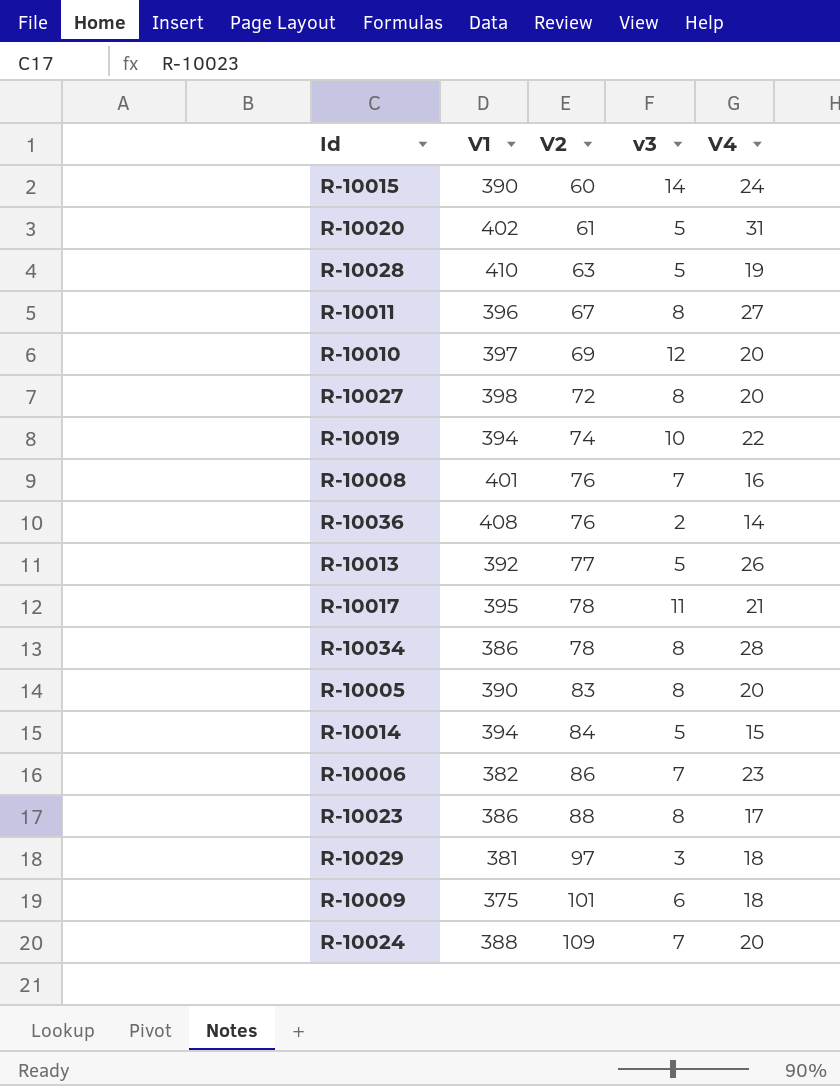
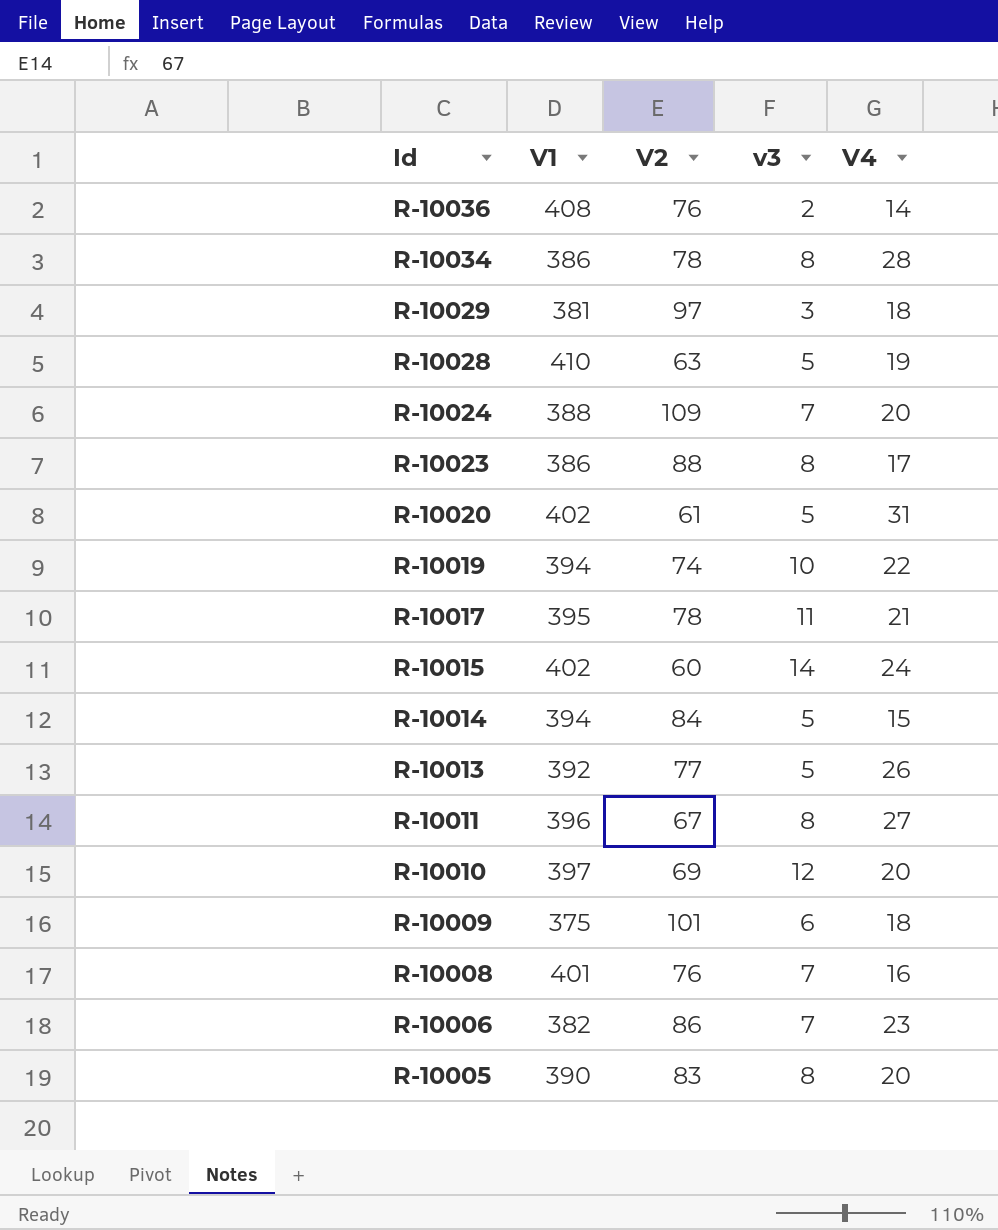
row order: V2 ascending -> Id descending
row R-10027: 398 | 72 | 8 | 20 -> none
R-10015 | V1: 390 -> 402

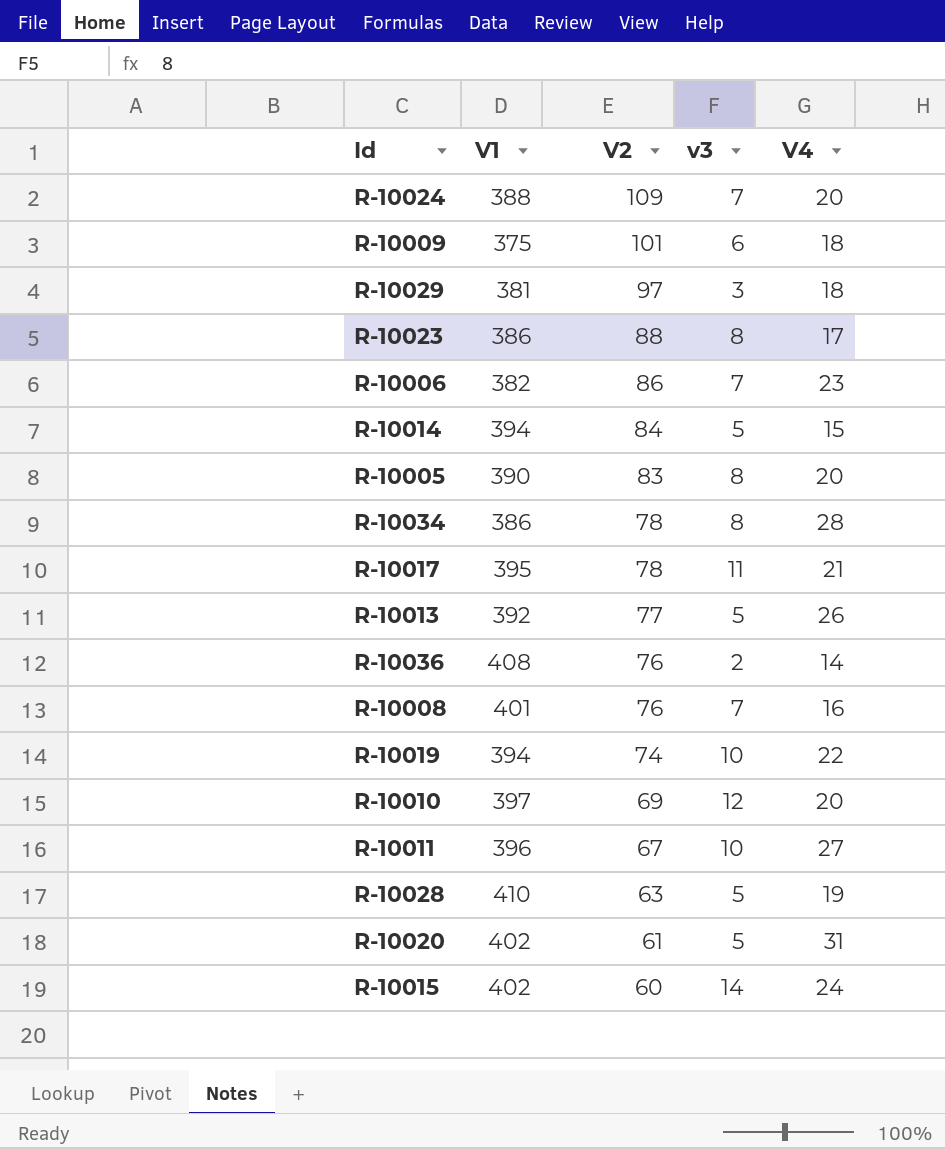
row order: Id descending -> V2 descending
R-10011 | v3: 8 -> 10

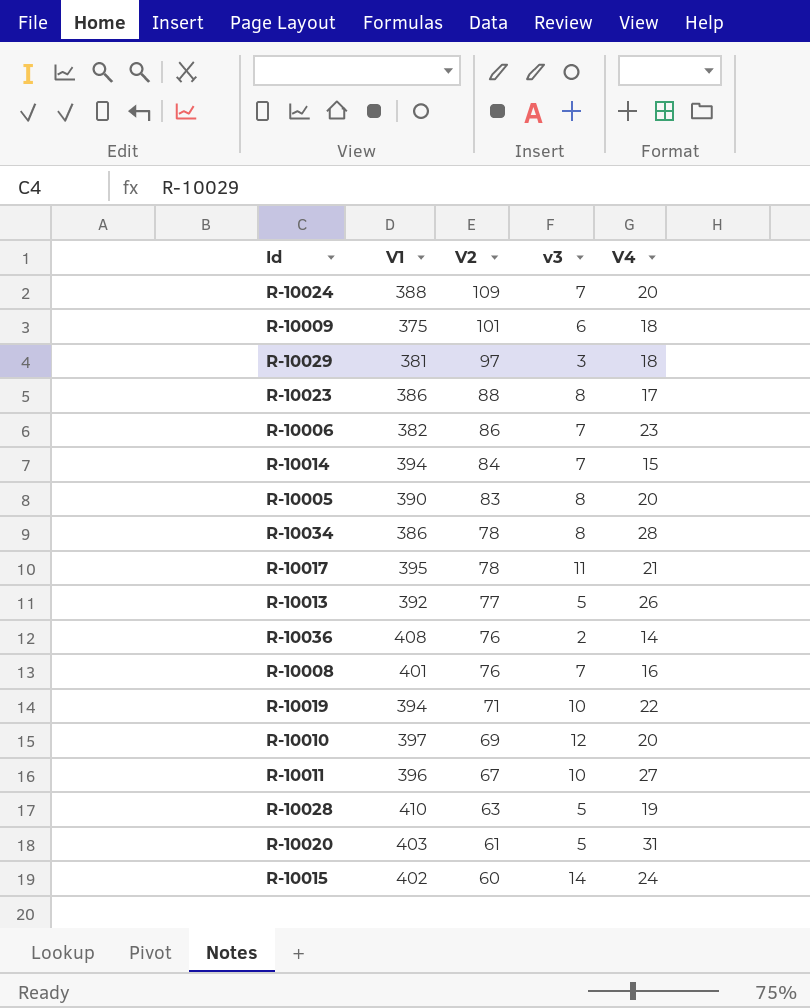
R-10014 | v3: 5 -> 7
R-10019 | V2: 74 -> 71
R-10020 | V1: 402 -> 403

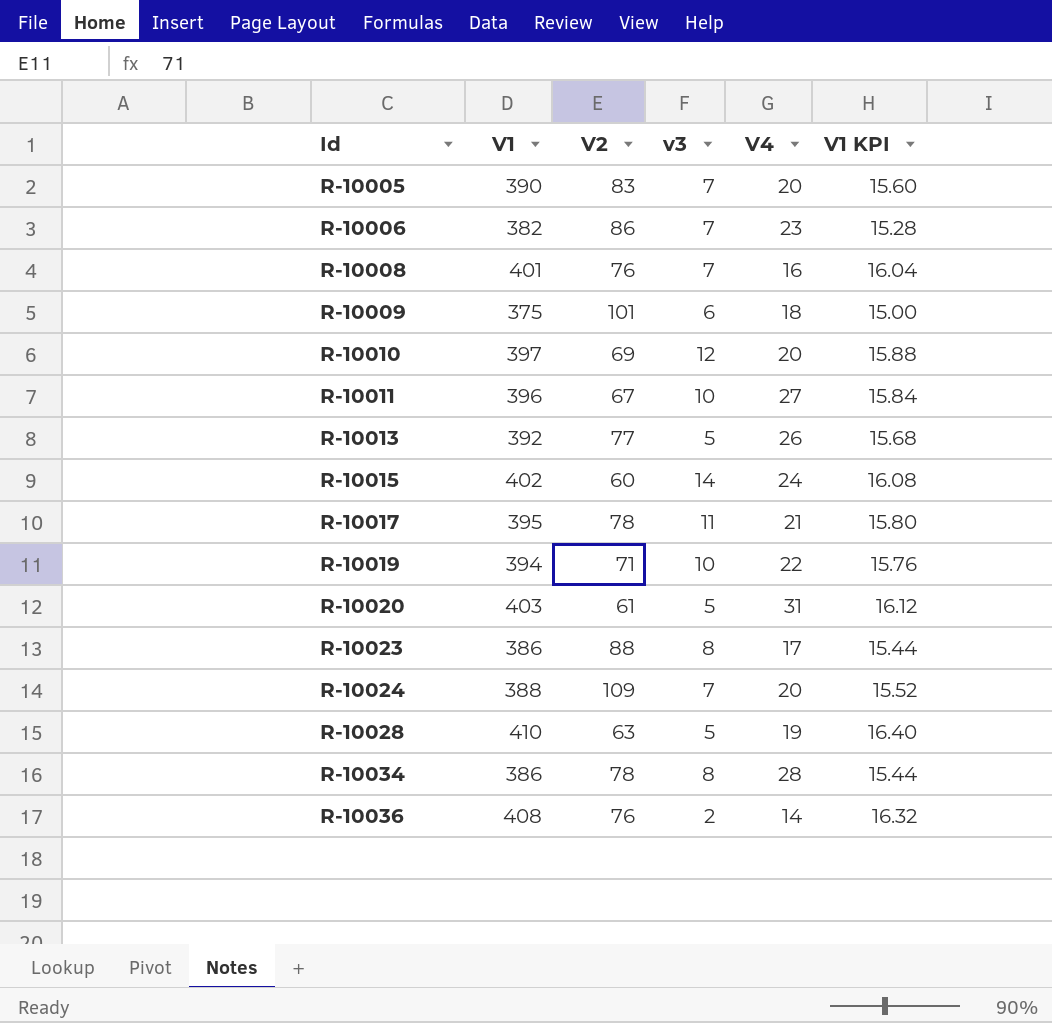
row order: V2 descending -> Id ascending
column V1 KPI | formula: none -> [V1] * 0.04
row R-10029: 381 | 97 | 3 | 18 -> none
row R-10014: 394 | 84 | 7 | 15 -> none
R-10005 | v3: 8 -> 7

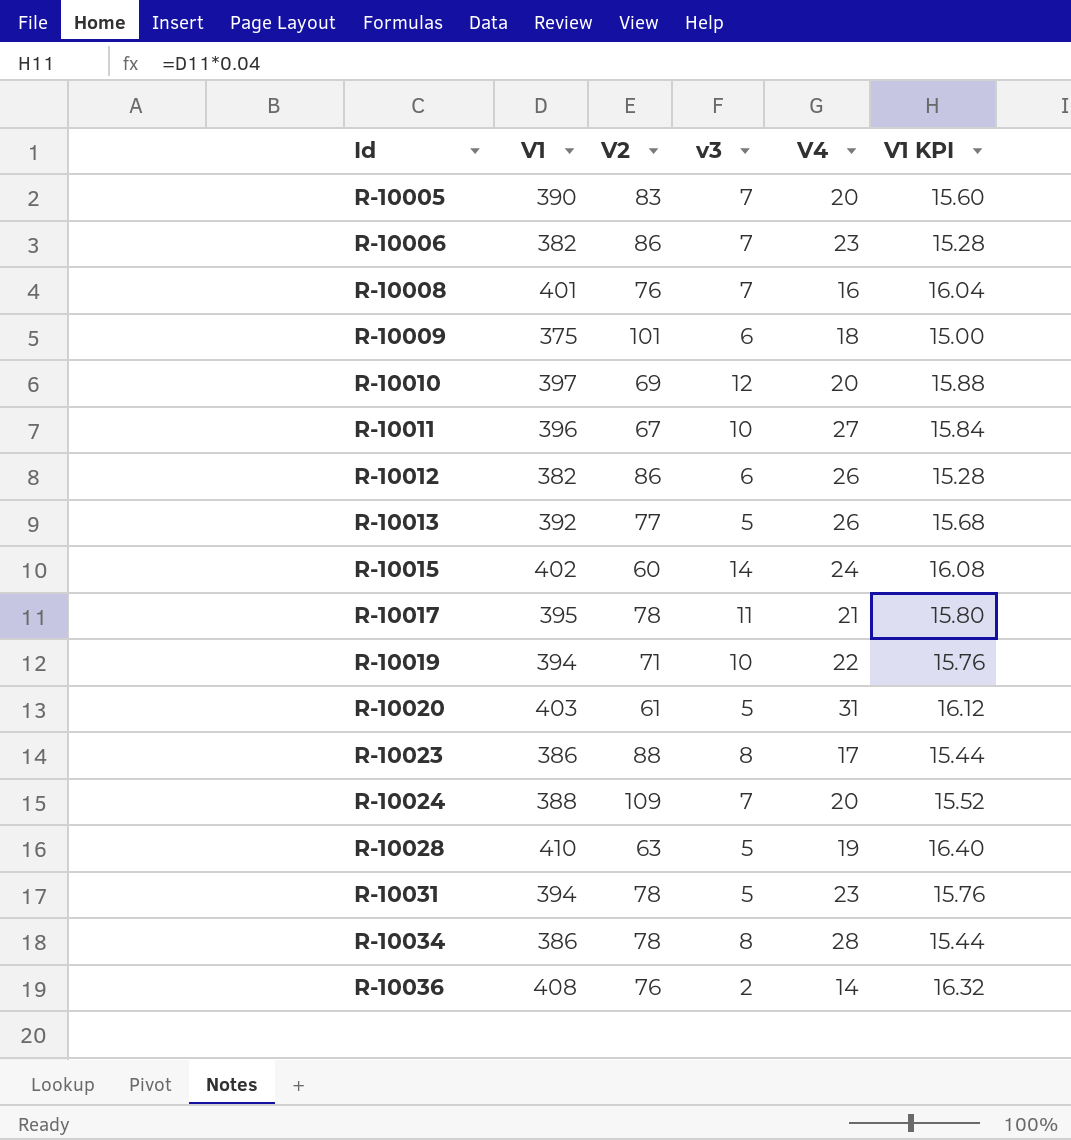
row R-10012: none -> 382 | 86 | 6 | 26 | 15.28
row R-10031: none -> 394 | 78 | 5 | 23 | 15.76

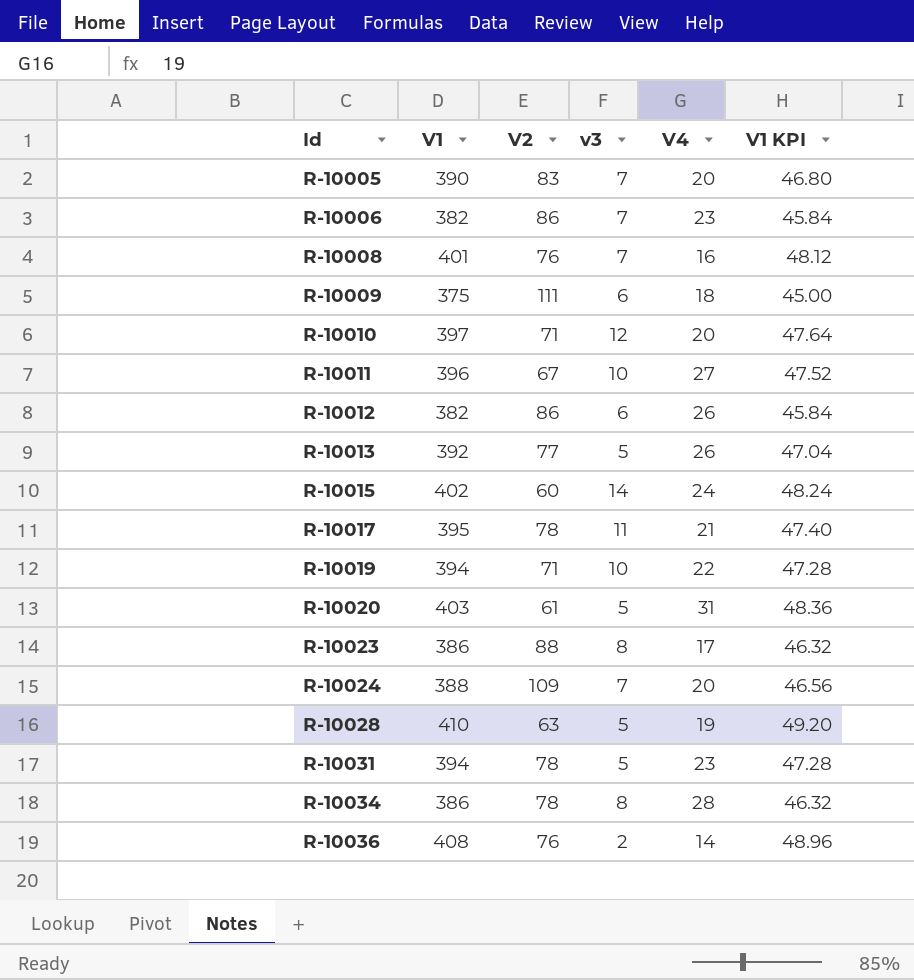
column V1 KPI | formula: [V1] * 0.04 -> [V1] * 0.12
R-10009 | V2: 101 -> 111
R-10010 | V2: 69 -> 71

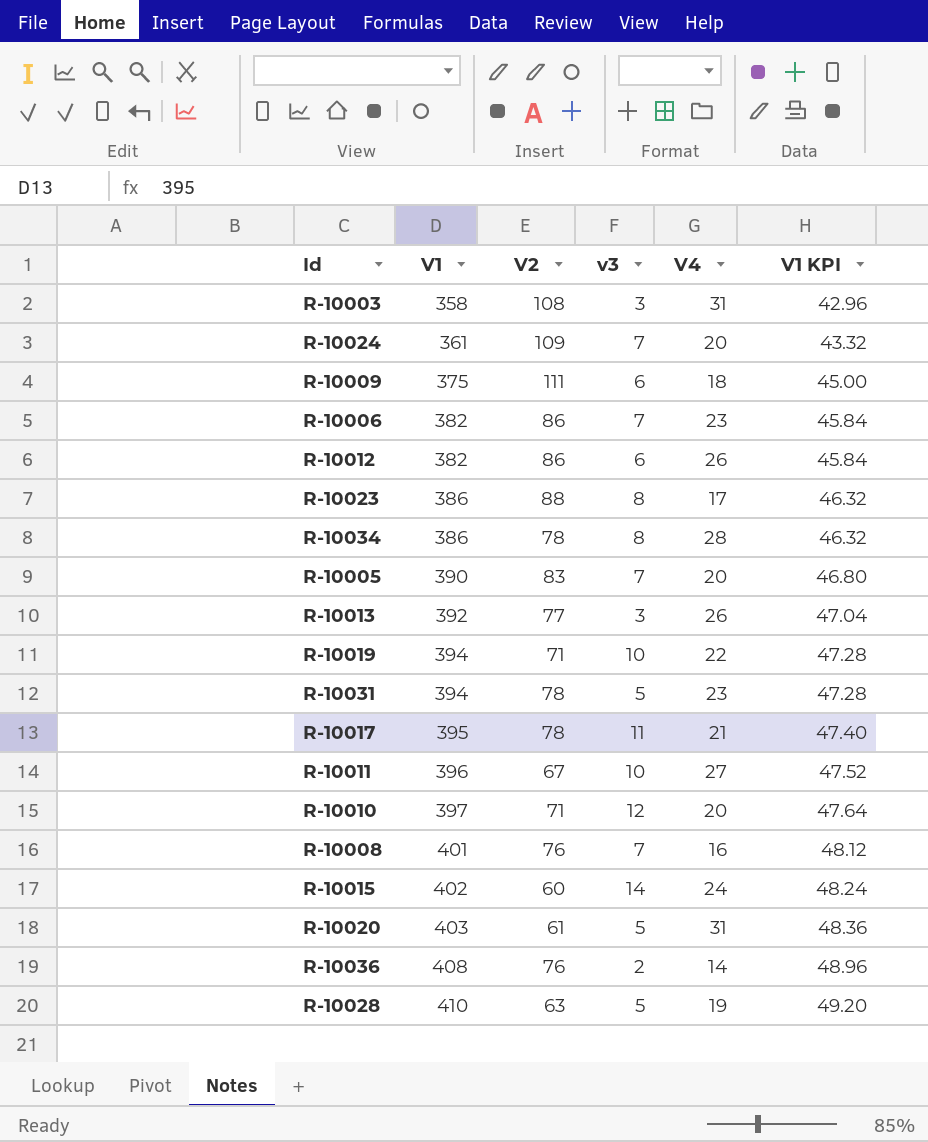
row order: Id ascending -> V1 ascending
row R-10003: none -> 358 | 108 | 3 | 31 | 42.96
R-10024 | V1: 388 -> 361
R-10024 | V1 KPI: 46.56 -> 43.32
R-10013 | v3: 5 -> 3

